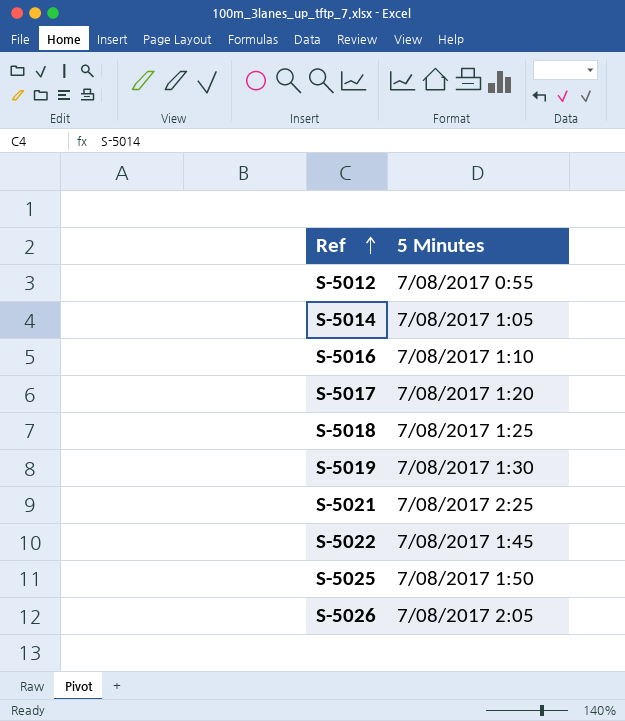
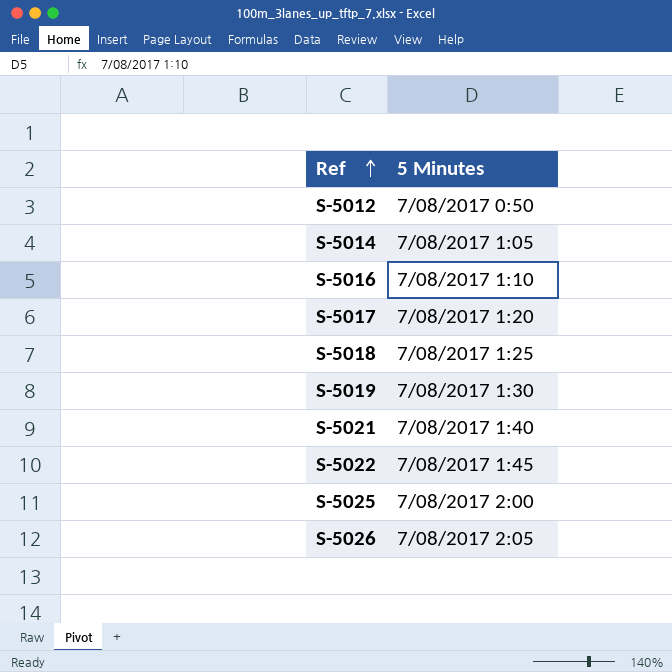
S-5012 | 5 Minutes: 7/08/2017 0:55 -> 7/08/2017 0:50
S-5021 | 5 Minutes: 7/08/2017 2:25 -> 7/08/2017 1:40
S-5025 | 5 Minutes: 7/08/2017 1:50 -> 7/08/2017 2:00

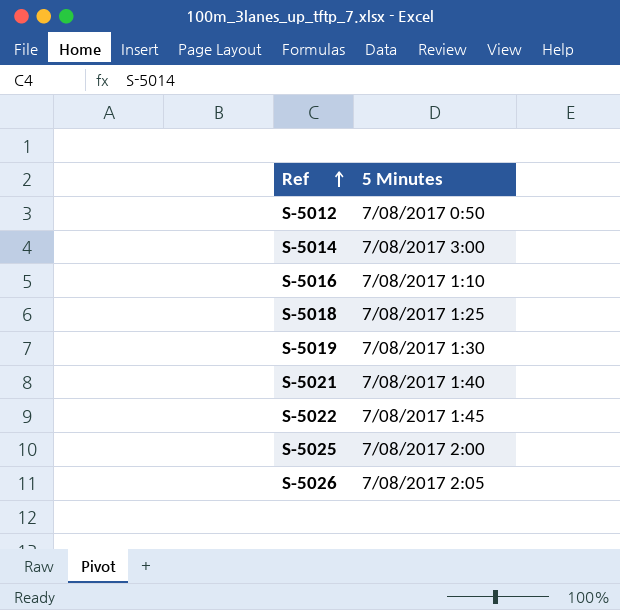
row S-5017: 7/08/2017 1:20 -> none
S-5014 | 5 Minutes: 7/08/2017 1:05 -> 7/08/2017 3:00

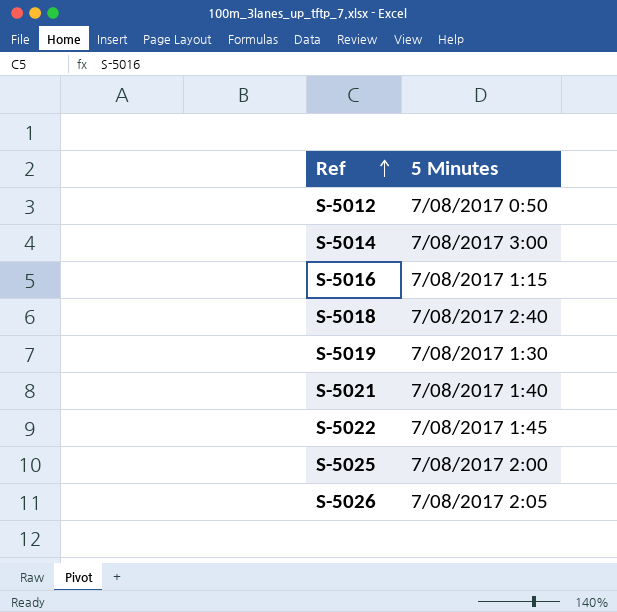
S-5016 | 5 Minutes: 7/08/2017 1:10 -> 7/08/2017 1:15
S-5018 | 5 Minutes: 7/08/2017 1:25 -> 7/08/2017 2:40

